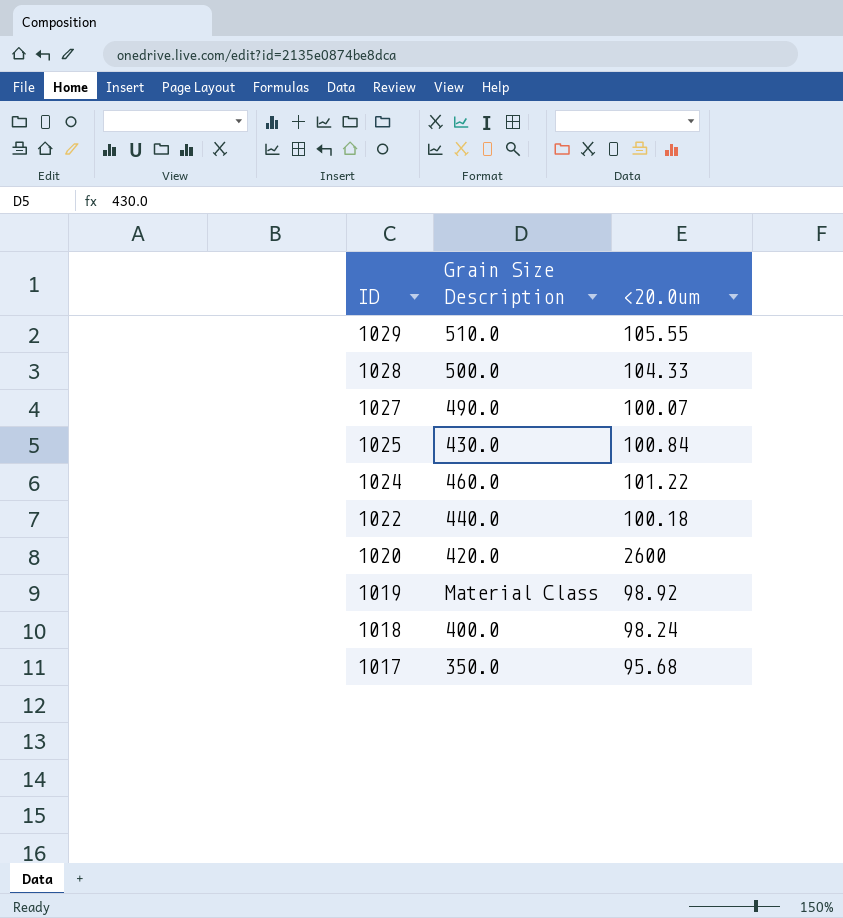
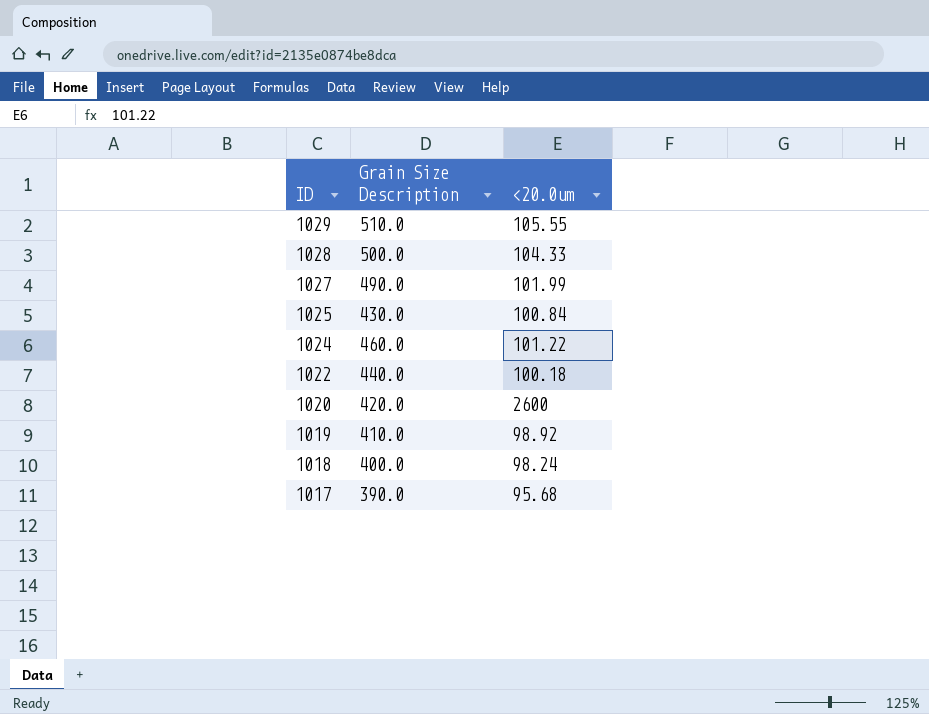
1027 | <20.0um: 100.07 -> 101.99
1019 | Grain Size Description: Material Class -> 410.0
1017 | Grain Size Description: 350.0 -> 390.0

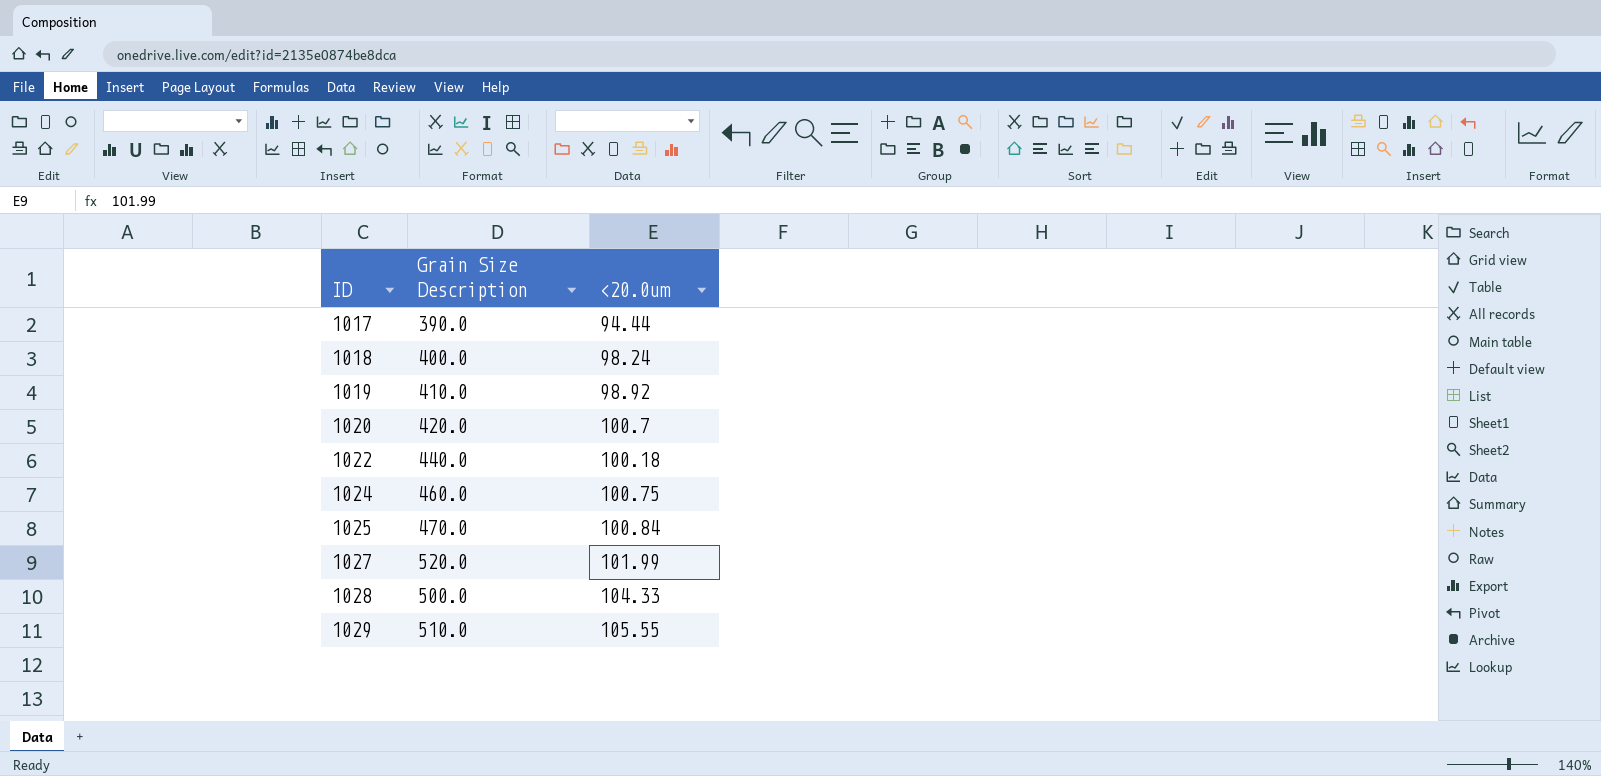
row order: ID descending -> ID ascending
1017 | <20.0um: 95.68 -> 94.44
1020 | <20.0um: 2600 -> 100.7
1024 | <20.0um: 101.22 -> 100.75
1025 | Grain Size Description: 430.0 -> 470.0
1027 | Grain Size Description: 490.0 -> 520.0

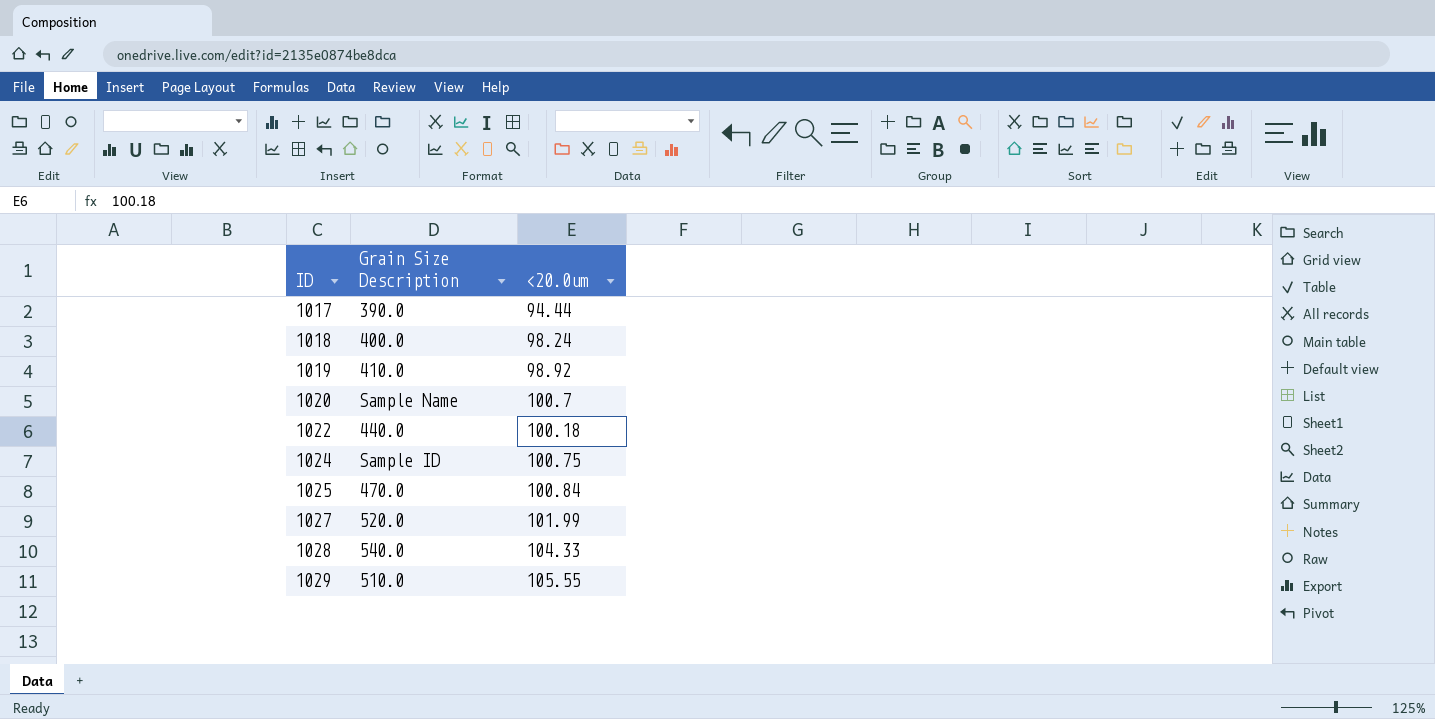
1020 | Grain Size Description: 420.0 -> Sample Name
1024 | Grain Size Description: 460.0 -> Sample ID
1028 | Grain Size Description: 500.0 -> 540.0

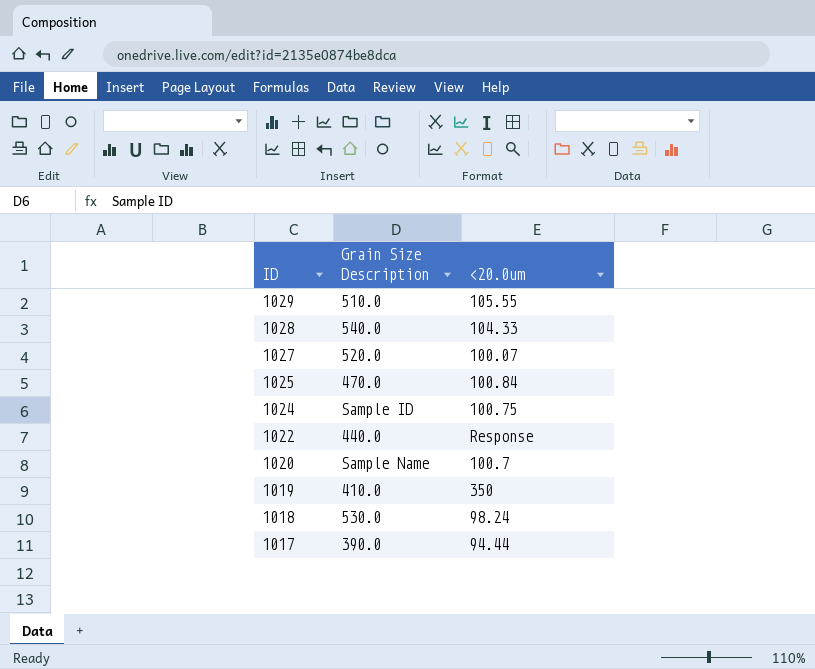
row order: ID ascending -> ID descending
1027 | <20.0um: 101.99 -> 100.07
1022 | <20.0um: 100.18 -> Response
1019 | <20.0um: 98.92 -> 350
1018 | Grain Size Description: 400.0 -> 530.0

